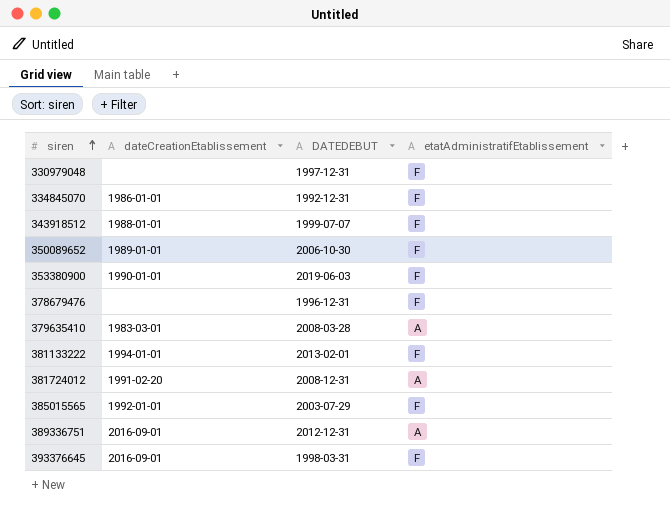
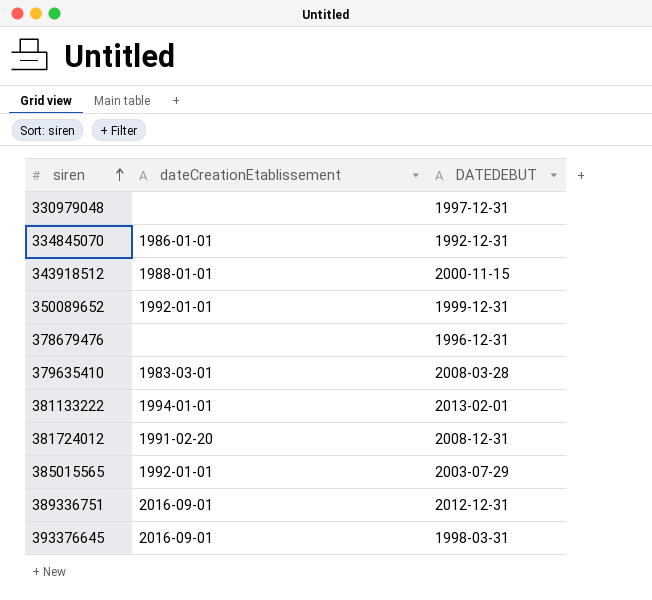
column etatAdministratifEtablissement | position: 4 -> none
row 353380900: 1990-01-01 | 2019-06-03 | F -> none
343918512 | DATEDEBUT: 1999-07-07 -> 2000-11-15
350089652 | dateCreationEtablissement: 1989-01-01 -> 1992-01-01
350089652 | DATEDEBUT: 2006-10-30 -> 1999-12-31

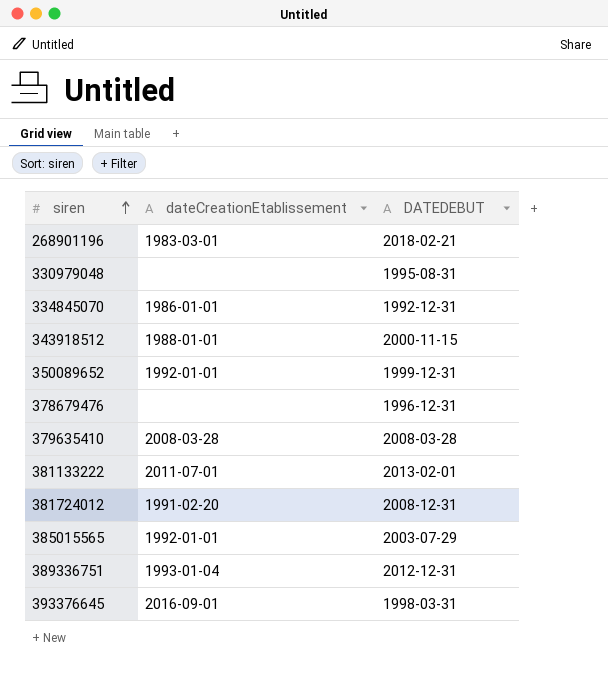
row 268901196: none -> 1983-03-01 | 2018-02-21
330979048 | DATEDEBUT: 1997-12-31 -> 1995-08-31
379635410 | dateCreationEtablissement: 1983-03-01 -> 2008-03-28
381133222 | dateCreationEtablissement: 1994-01-01 -> 2011-07-01
389336751 | dateCreationEtablissement: 2016-09-01 -> 1993-01-04

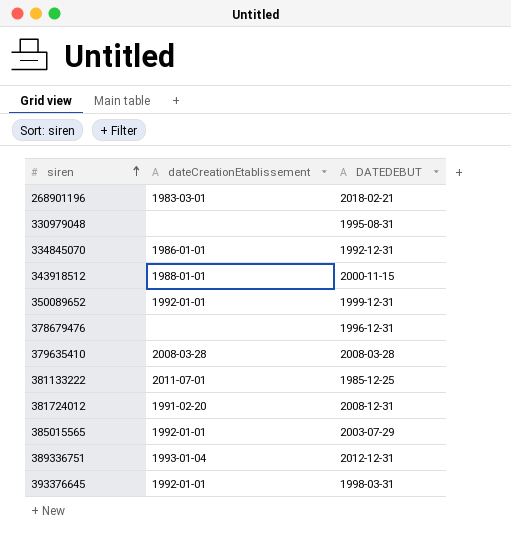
381133222 | DATEDEBUT: 2013-02-01 -> 1985-12-25
393376645 | dateCreationEtablissement: 2016-09-01 -> 1992-01-01

